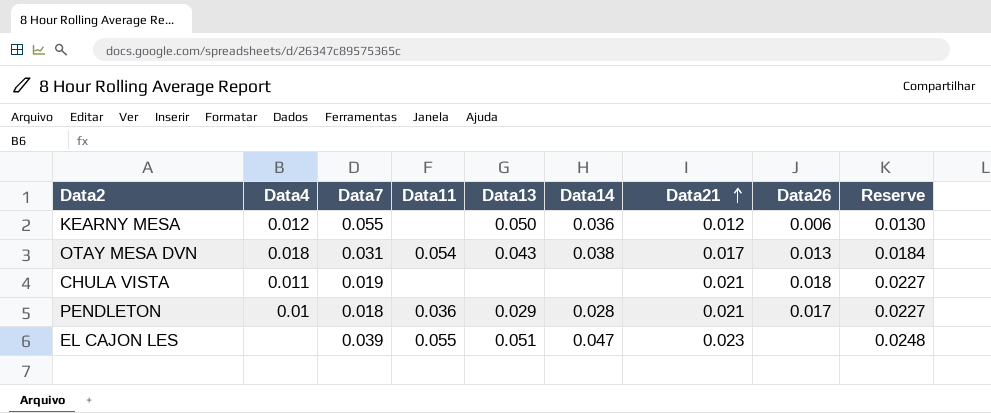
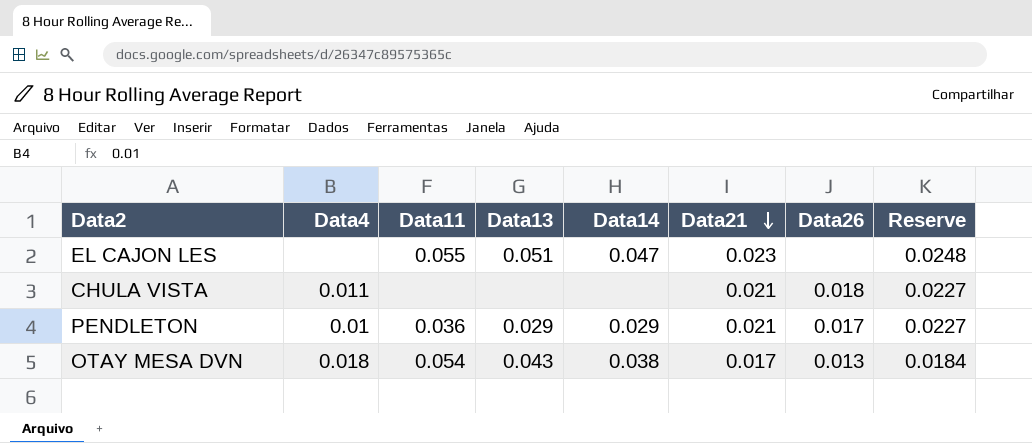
row order: Data21 ascending -> Data21 descending
column Data7 | position: 3 -> none
row KEARNY MESA: 0.012 | 0.055 | none | 0.050 | 0.036 | 0.012 | 0.006 | 0.0130 -> none
PENDLETON | Data14: 0.028 -> 0.029

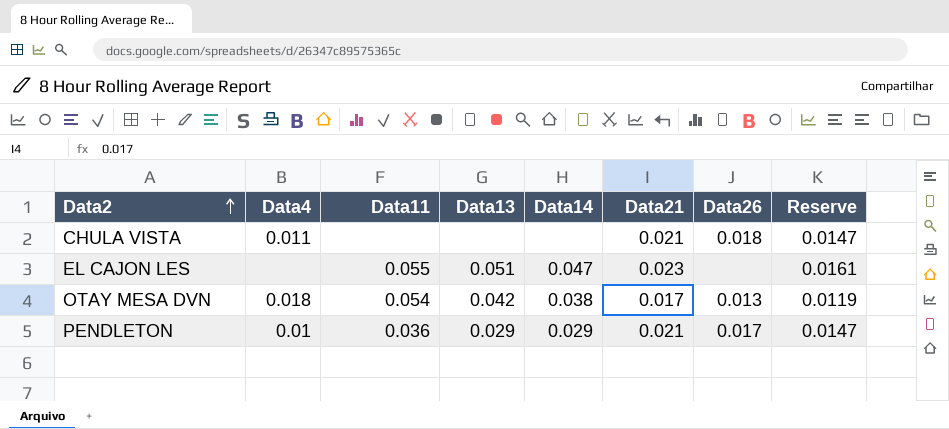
row order: Data21 descending -> Data2 ascending
column Reserve | formula: [Data21] * 1.08 -> [Data21] * 0.7
OTAY MESA DVN | Data13: 0.043 -> 0.042

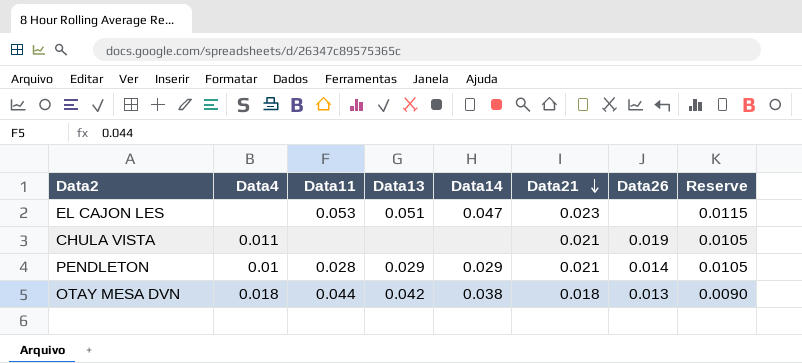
row order: Data2 ascending -> Data21 descending
column Reserve | formula: [Data21] * 0.7 -> [Data21] * 0.5
EL CAJON LES | Data11: 0.055 -> 0.053
CHULA VISTA | Data26: 0.018 -> 0.019
PENDLETON | Data11: 0.036 -> 0.028
PENDLETON | Data26: 0.017 -> 0.014
OTAY MESA DVN | Data11: 0.054 -> 0.044
OTAY MESA DVN | Data21: 0.017 -> 0.018

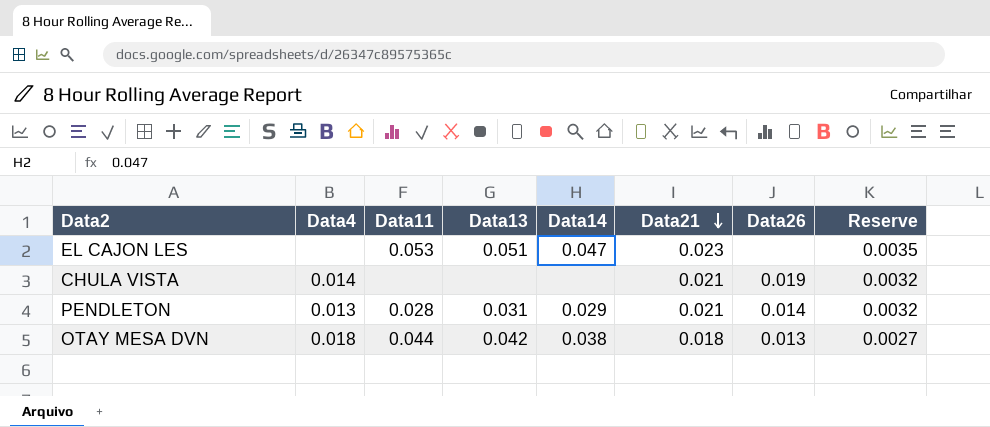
column Reserve | formula: [Data21] * 0.5 -> [Data21] * 0.15
CHULA VISTA | Data4: 0.011 -> 0.014
PENDLETON | Data4: 0.01 -> 0.013
PENDLETON | Data13: 0.029 -> 0.031

